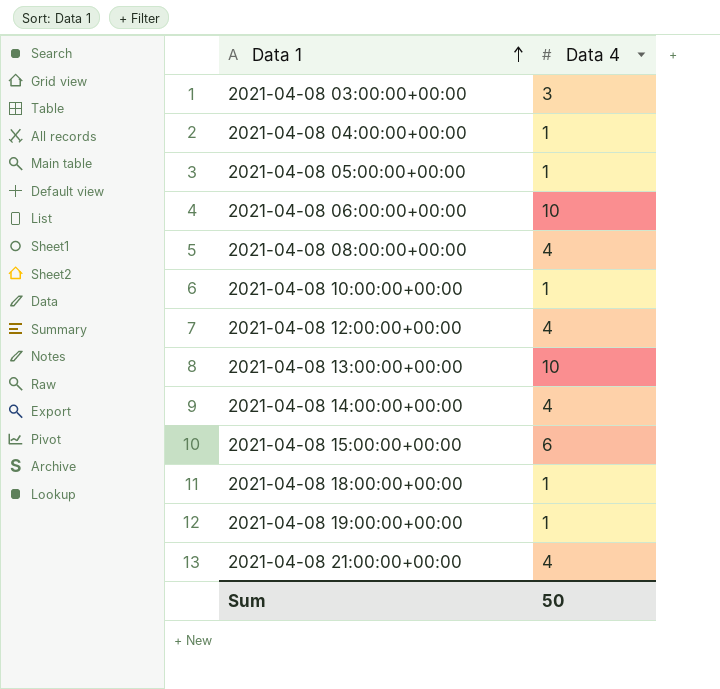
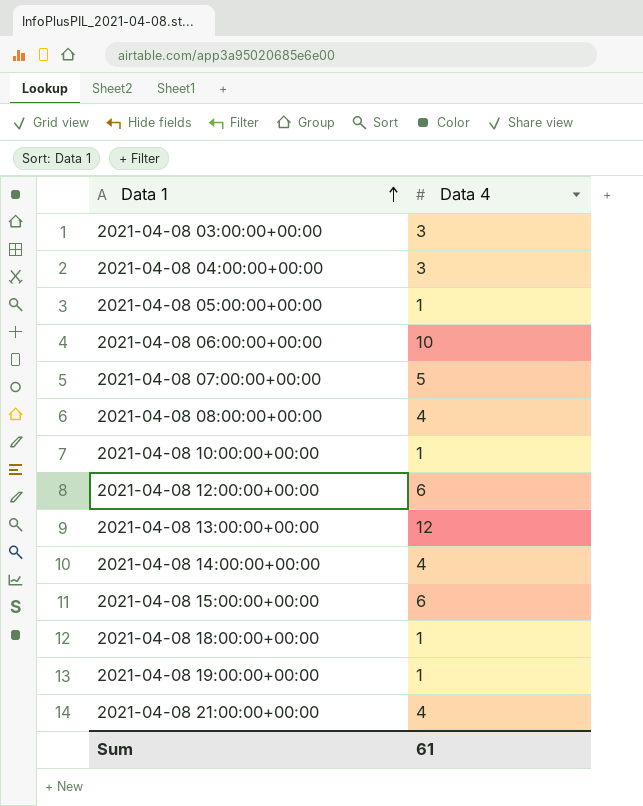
2021-04-08 04:00:00+00:00 | Data 4: 1 -> 3
row 2021-04-08 07:00:00+00:00: none -> 5
2021-04-08 12:00:00+00:00 | Data 4: 4 -> 6
2021-04-08 13:00:00+00:00 | Data 4: 10 -> 12
Sum | Data 4: 50 -> 61

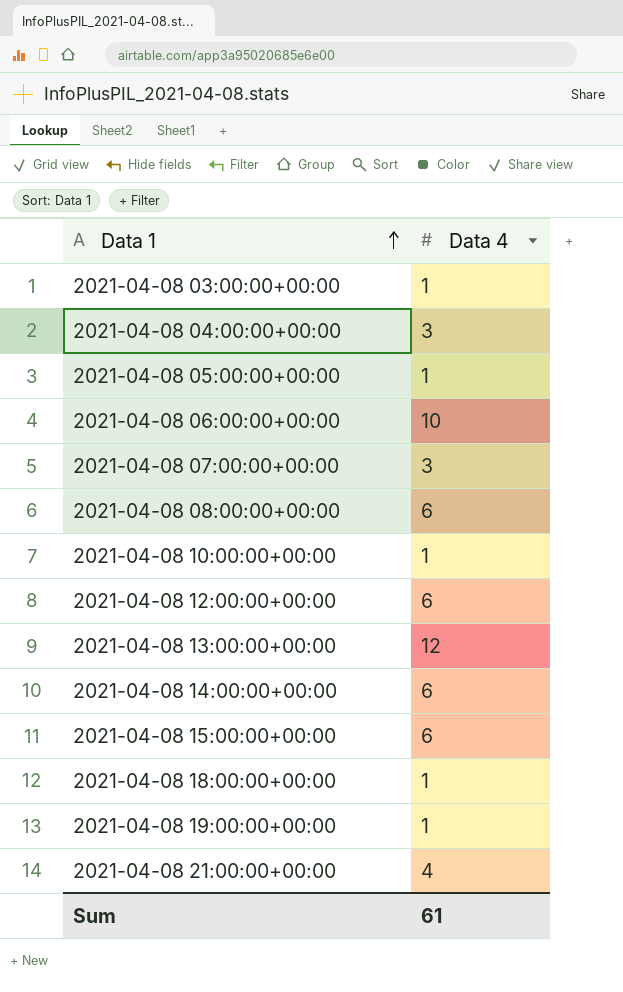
2021-04-08 03:00:00+00:00 | Data 4: 3 -> 1
2021-04-08 07:00:00+00:00 | Data 4: 5 -> 3
2021-04-08 08:00:00+00:00 | Data 4: 4 -> 6
2021-04-08 14:00:00+00:00 | Data 4: 4 -> 6

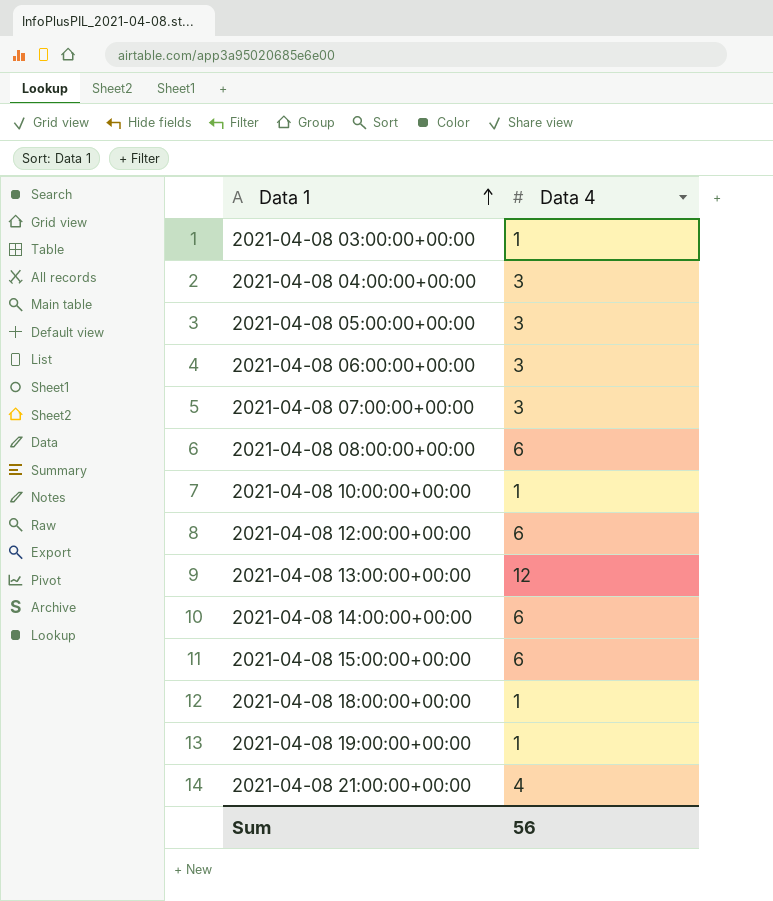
2021-04-08 05:00:00+00:00 | Data 4: 1 -> 3
2021-04-08 06:00:00+00:00 | Data 4: 10 -> 3
Sum | Data 4: 61 -> 56

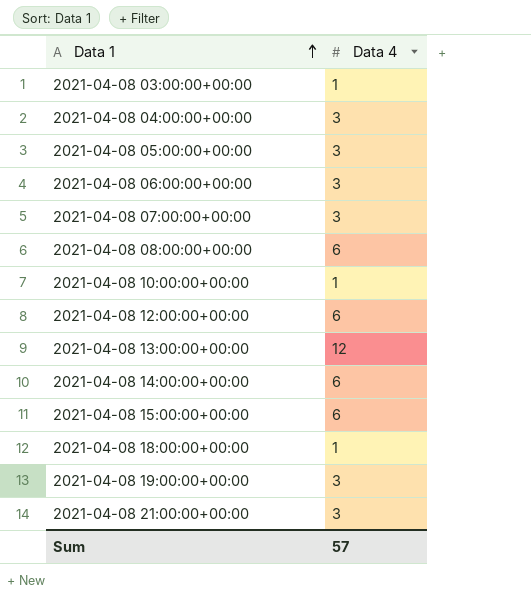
2021-04-08 19:00:00+00:00 | Data 4: 1 -> 3
2021-04-08 21:00:00+00:00 | Data 4: 4 -> 3
Sum | Data 4: 56 -> 57

